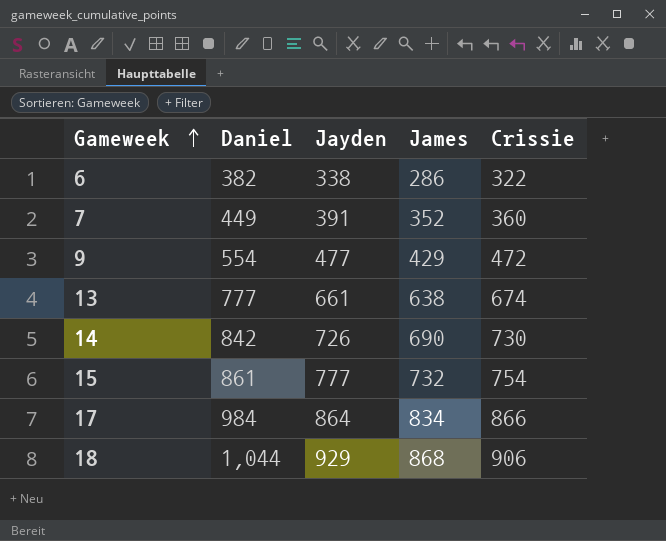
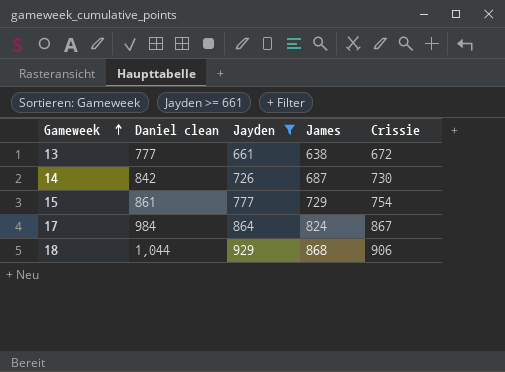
filter: none -> Jayden >= 661
column name: Daniel -> Daniel clean
13 | Crissie: 674 -> 672
14 | James: 690 -> 687
15 | James: 732 -> 729
17 | James: 834 -> 824
17 | Crissie: 866 -> 867

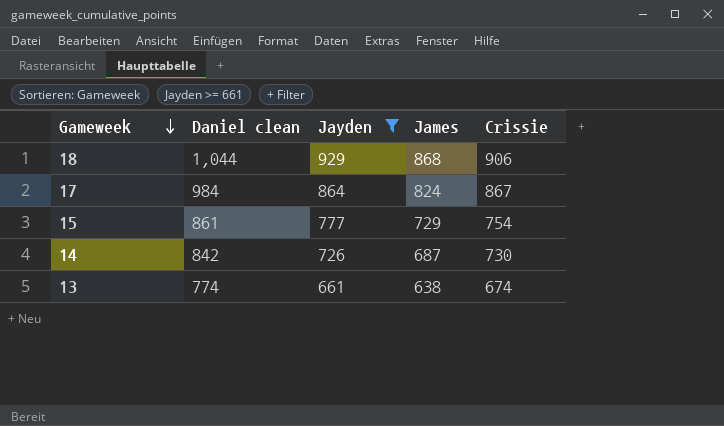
row order: Gameweek ascending -> Gameweek descending
13 | Daniel clean: 777 -> 774
13 | Crissie: 672 -> 674

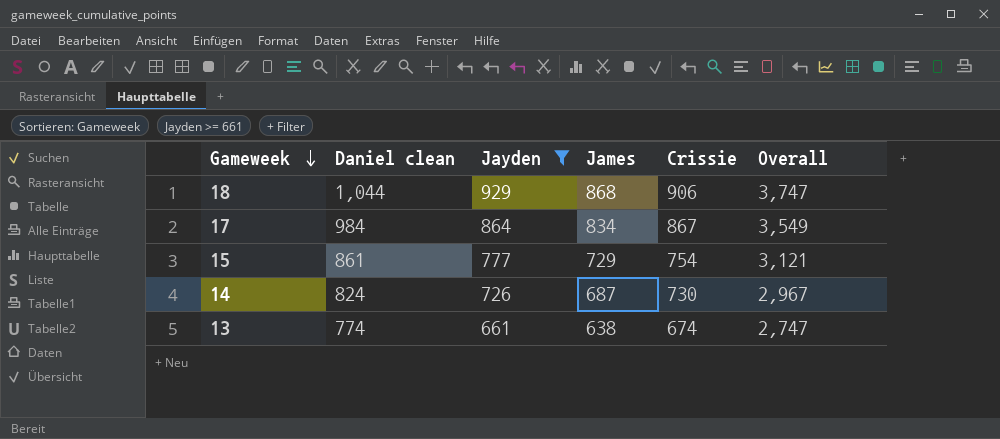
column Overall | formula: none -> [Daniel clean] + [Jayden] + [James] + [Crissie]
17 | James: 824 -> 834
14 | Daniel clean: 842 -> 824

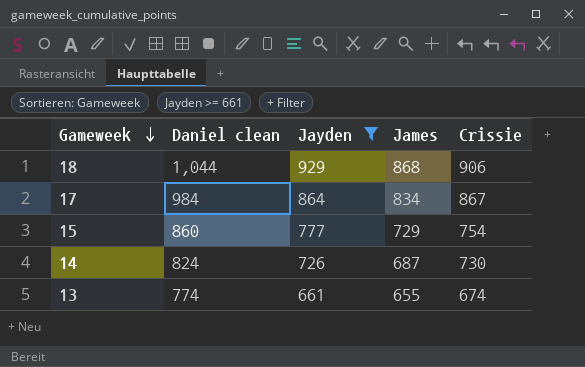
column Overall | formula: [Daniel clean] + [Jayden] + [James] + [Crissie] -> none
15 | Daniel clean: 861 -> 860
13 | James: 638 -> 655

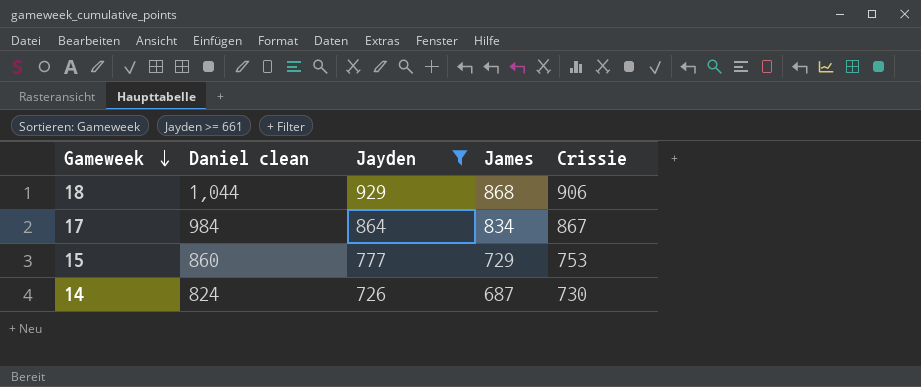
row 13: 774 | 661 | 655 | 674 -> none
15 | Crissie: 754 -> 753

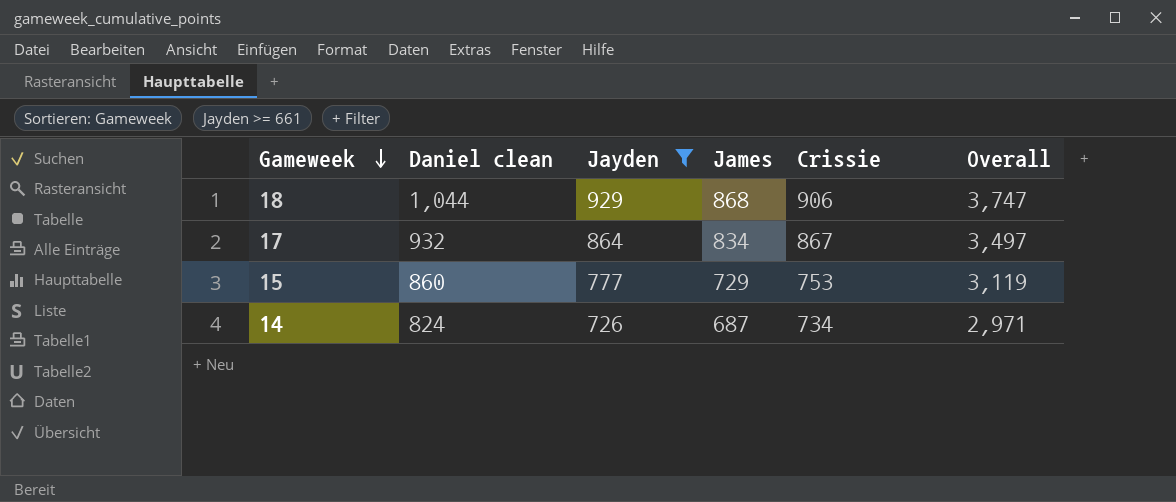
column Overall | formula: none -> [Daniel clean] + [Jayden] + [James] + [Crissie]
17 | Daniel clean: 984 -> 932
14 | Crissie: 730 -> 734

